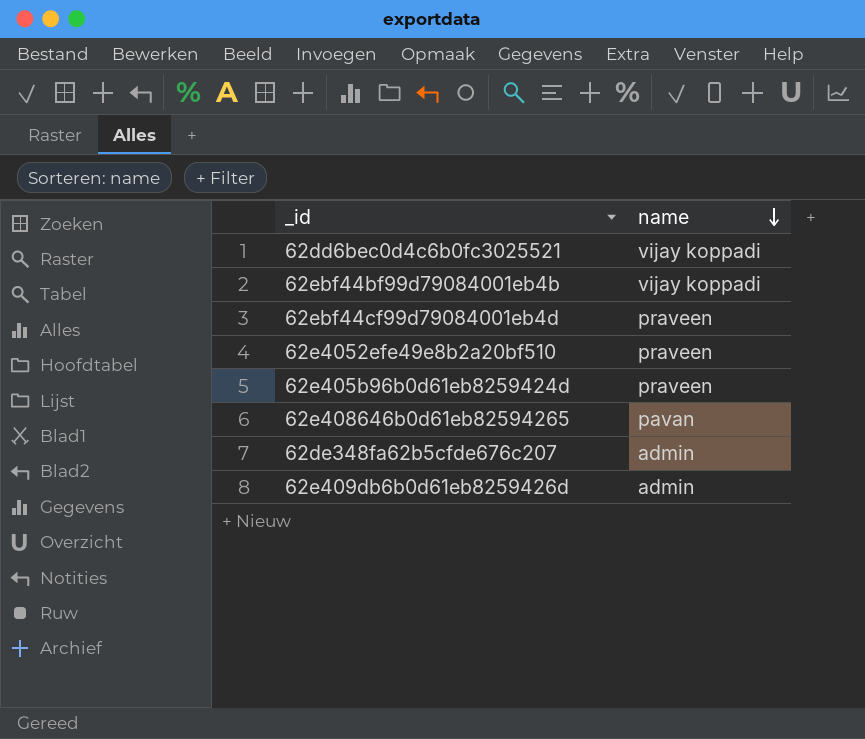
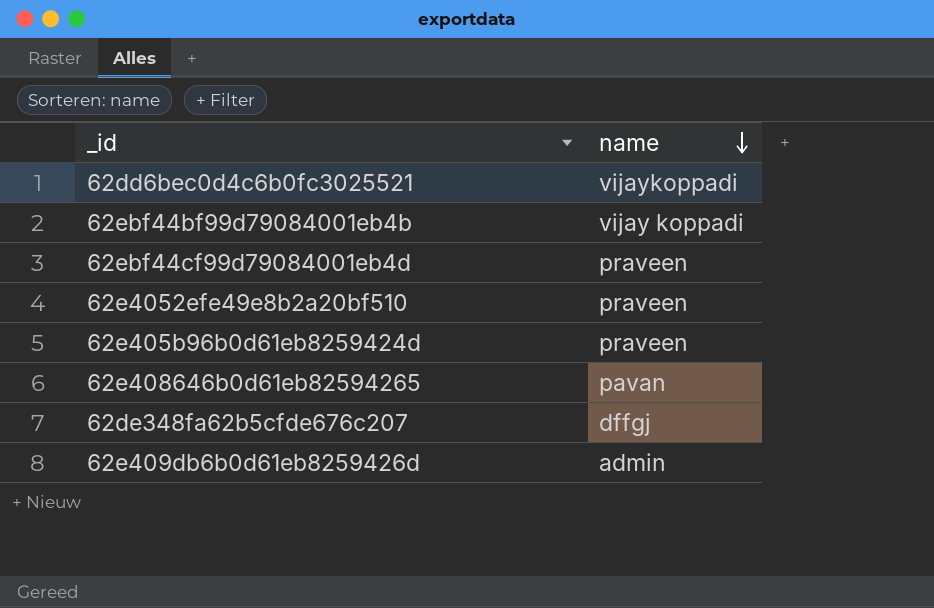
62dd6bec0d4c6b0fc3025521 | name: vijay koppadi -> vijaykoppadi
62de348fa62b5cfde676c207 | name: admin -> dffgj

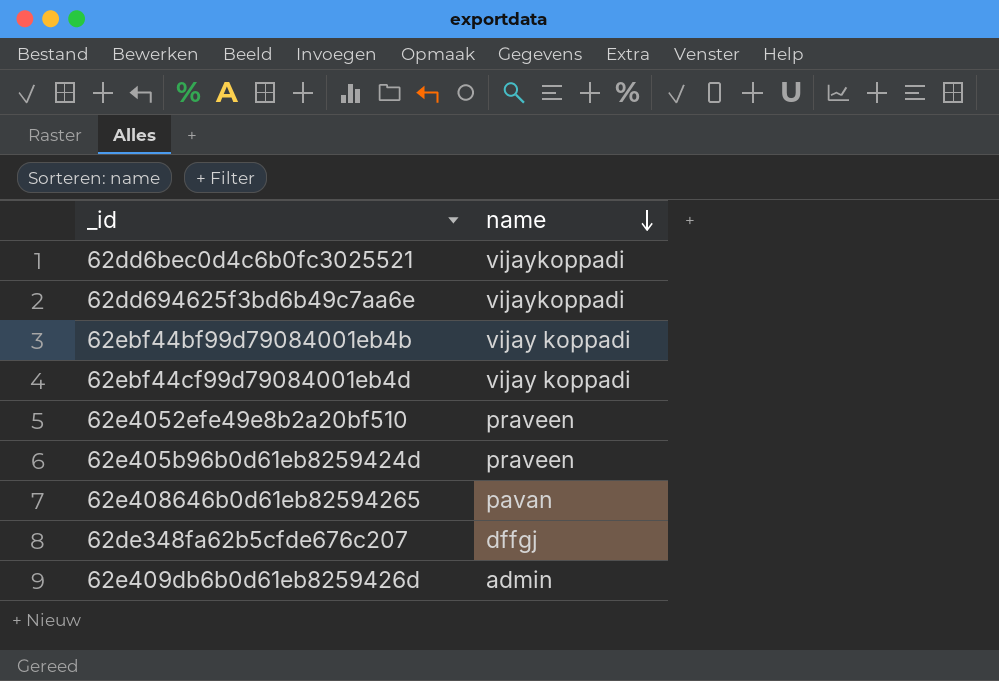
row 62dd694625f3bd6b49c7aa6e: none -> vijaykoppadi
62ebf44cf99d79084001eb4d | name: praveen -> vijay koppadi

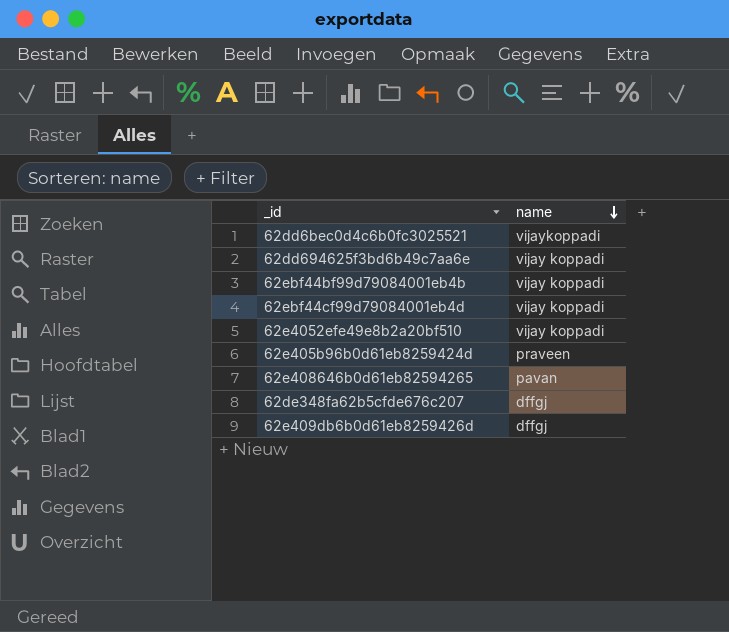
62dd694625f3bd6b49c7aa6e | name: vijaykoppadi -> vijay koppadi
62e4052efe49e8b2a20bf510 | name: praveen -> vijay koppadi
62e409db6b0d61eb8259426d | name: admin -> dffgj

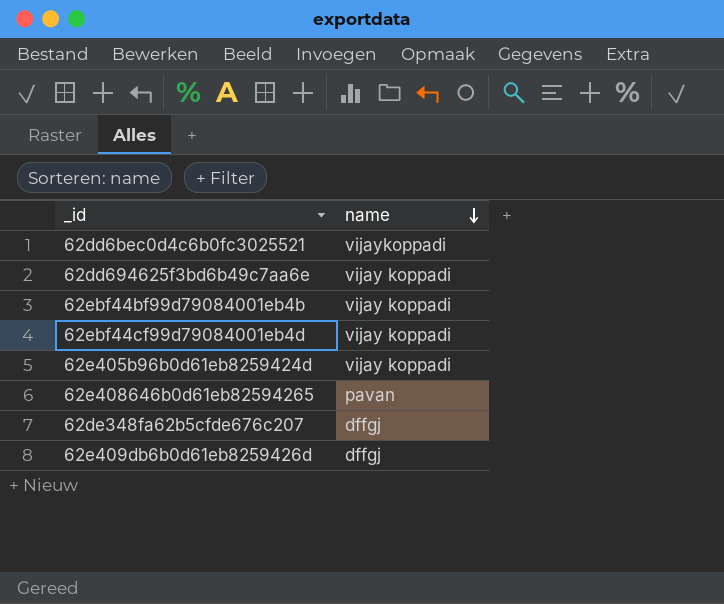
row 62e4052efe49e8b2a20bf510: vijay koppadi -> none
62e405b96b0d61eb8259424d | name: praveen -> vijay koppadi

